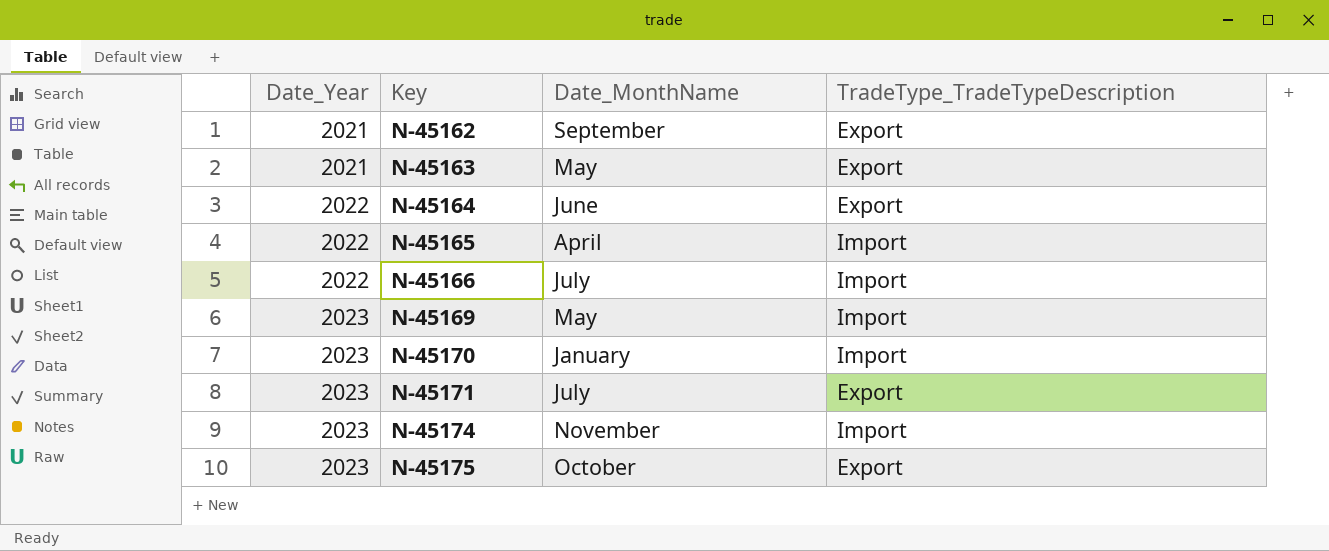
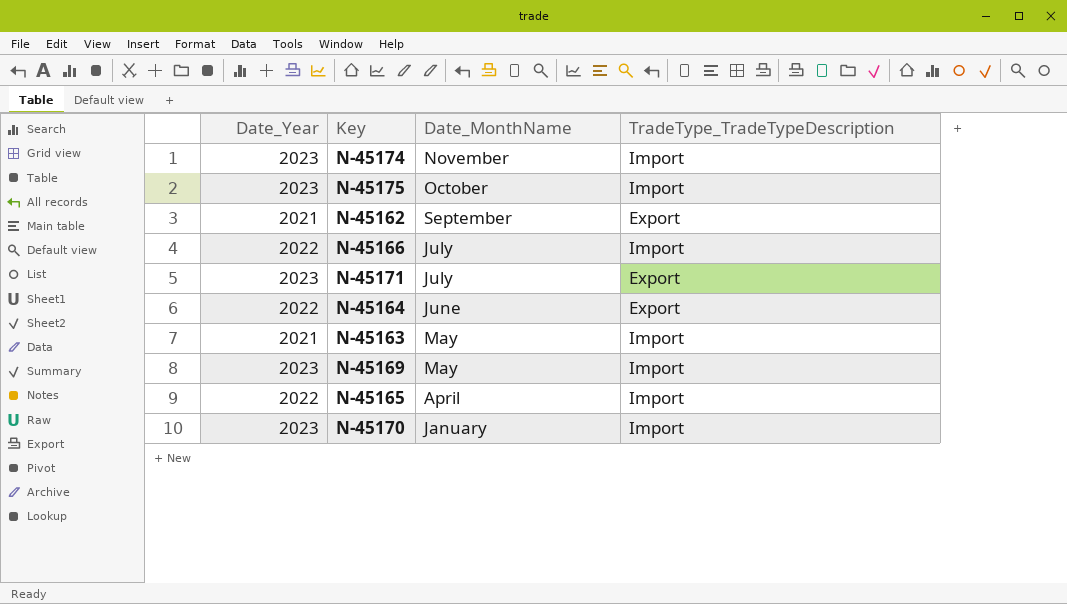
row order: Date_Year ascending -> Date_MonthName descending
N-45175 | TradeType_TradeTypeDescription: Export -> Import
N-45163 | TradeType_TradeTypeDescription: Export -> Import

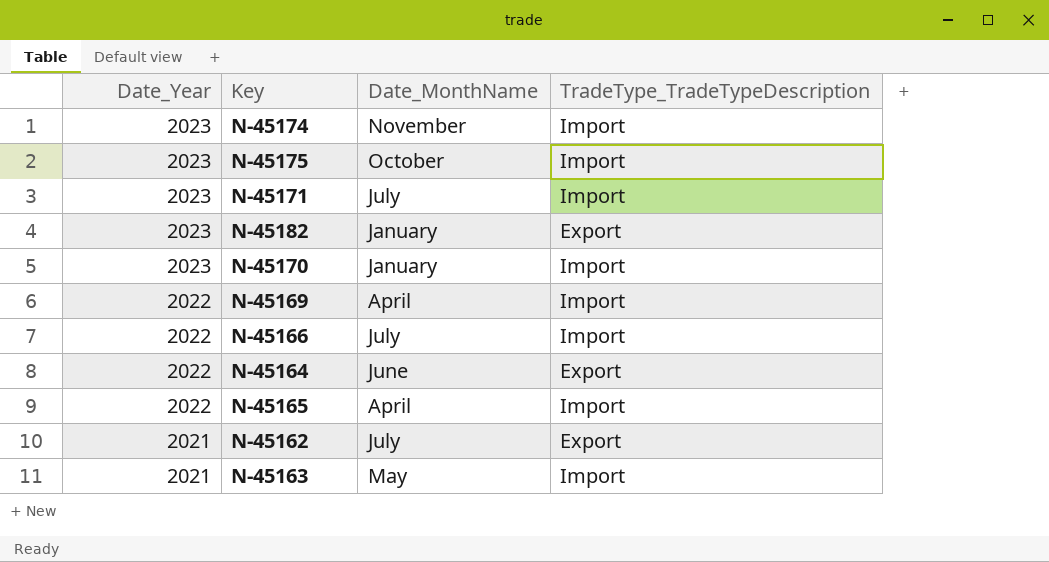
row order: Date_MonthName descending -> Date_Year descending
N-45171 | TradeType_TradeTypeDescription: Export -> Import
row N-45182: none -> 2023 | January | Export
N-45169 | Date_Year: 2023 -> 2022
N-45169 | Date_MonthName: May -> April
N-45162 | Date_MonthName: September -> July

